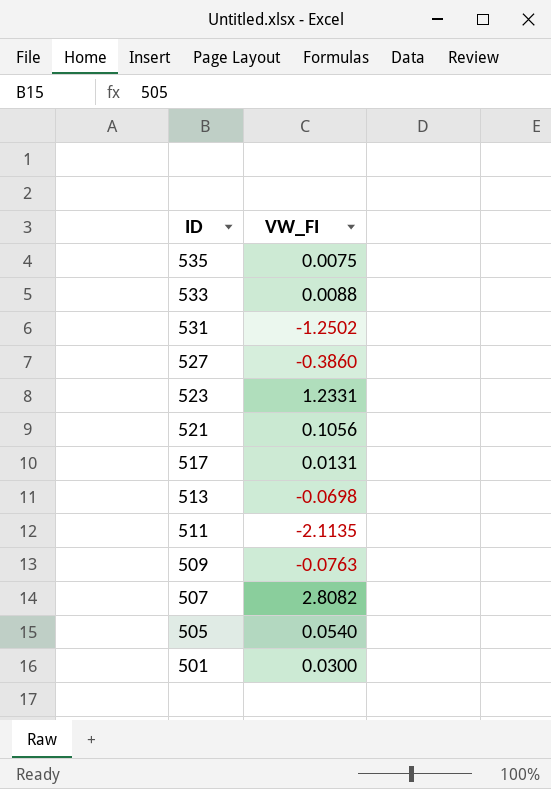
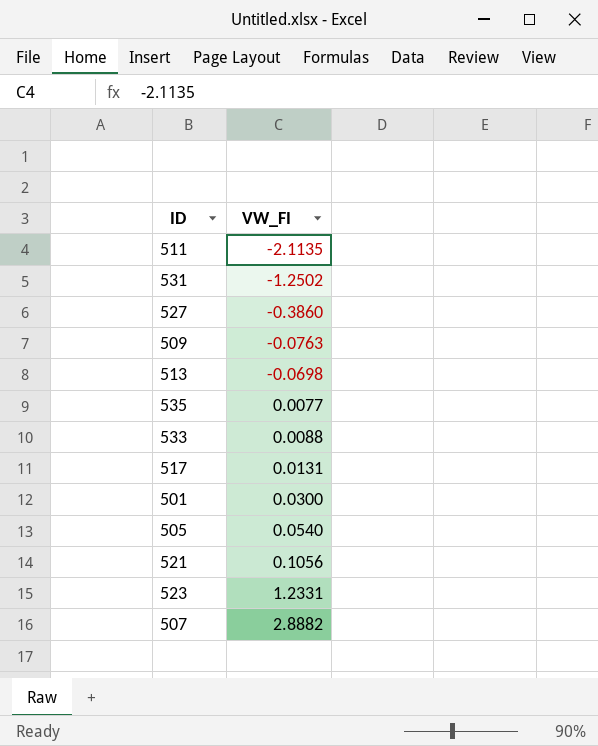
row order: ID descending -> VW_FI ascending
535 | VW_FI: 0.0075 -> 0.0077
507 | VW_FI: 2.8082 -> 2.8882

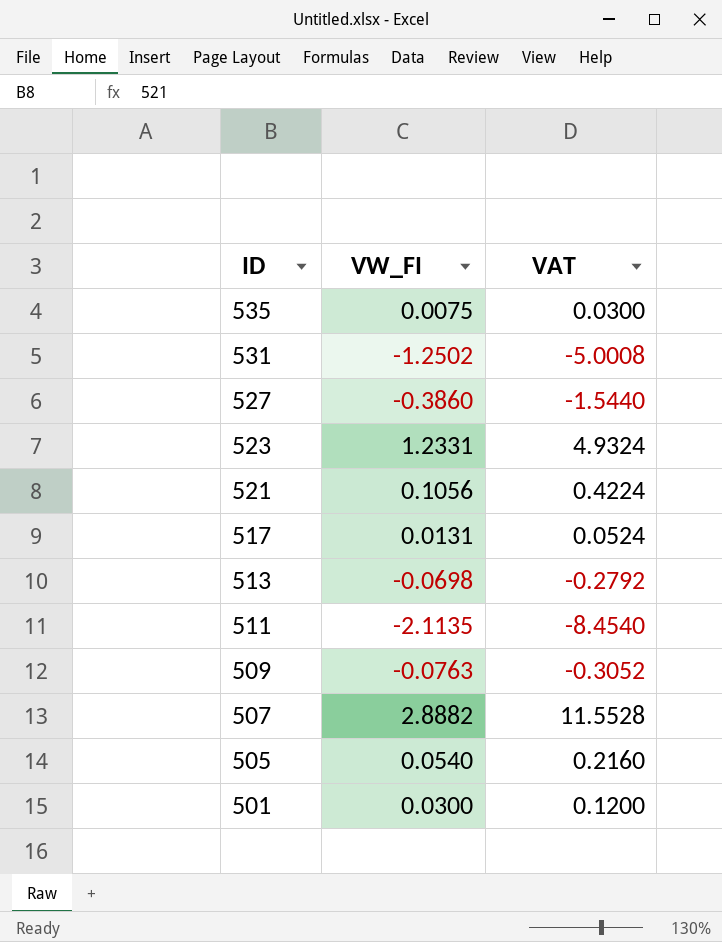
row order: VW_FI ascending -> ID descending
column VAT | formula: none -> [VW_FI] * 4
row 533: 0.0088 -> none
535 | VW_FI: 0.0077 -> 0.0075

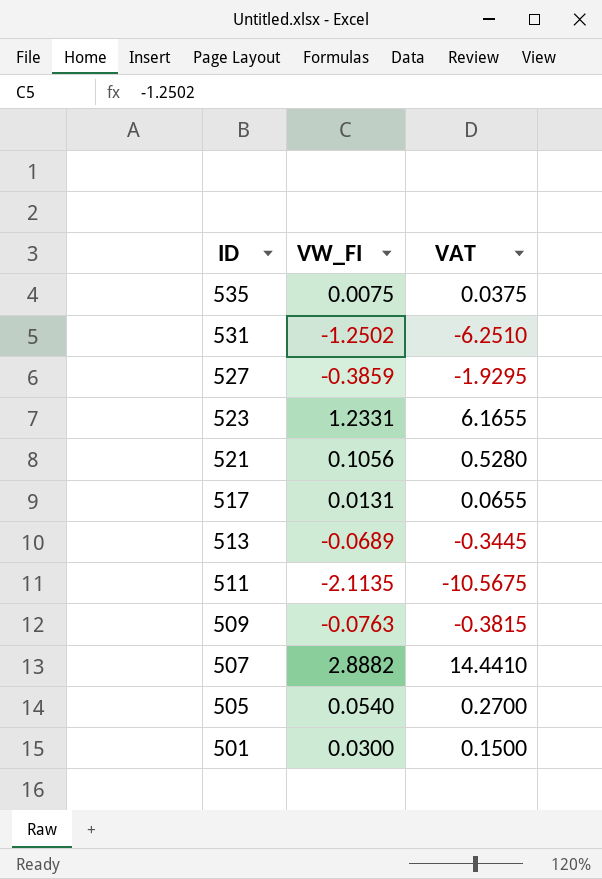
column VAT | formula: [VW_FI] * 4 -> [VW_FI] * 5
527 | VW_FI: -0.3860 -> -0.3859
513 | VW_FI: -0.0698 -> -0.0689

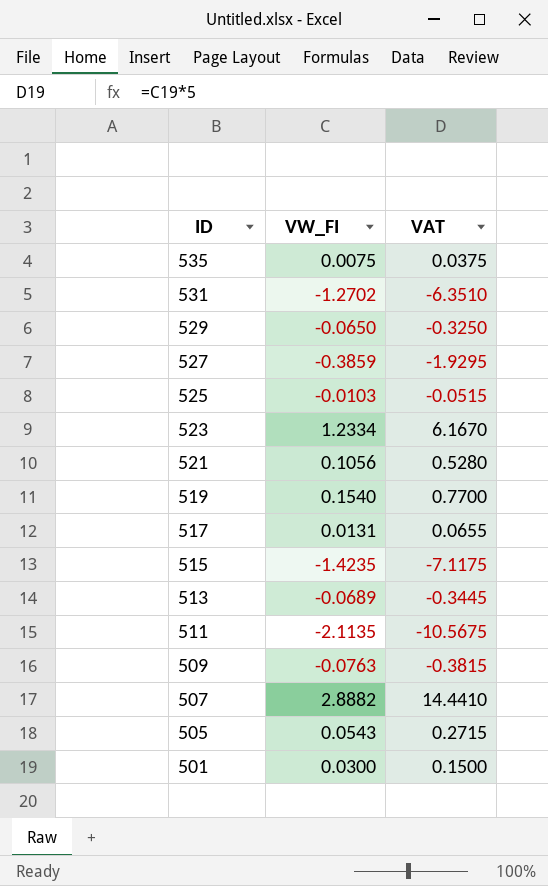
531 | VW_FI: -1.2502 -> -1.2702
531 | VAT: -6.2510 -> -6.3510
row 529: none -> -0.0650 | -0.3250
row 525: none -> -0.0103 | -0.0515
523 | VW_FI: 1.2331 -> 1.2334
523 | VAT: 6.1655 -> 6.1670
row 519: none -> 0.1540 | 0.7700
row 515: none -> -1.4235 | -7.1175
505 | VW_FI: 0.0540 -> 0.0543
505 | VAT: 0.2700 -> 0.2715

